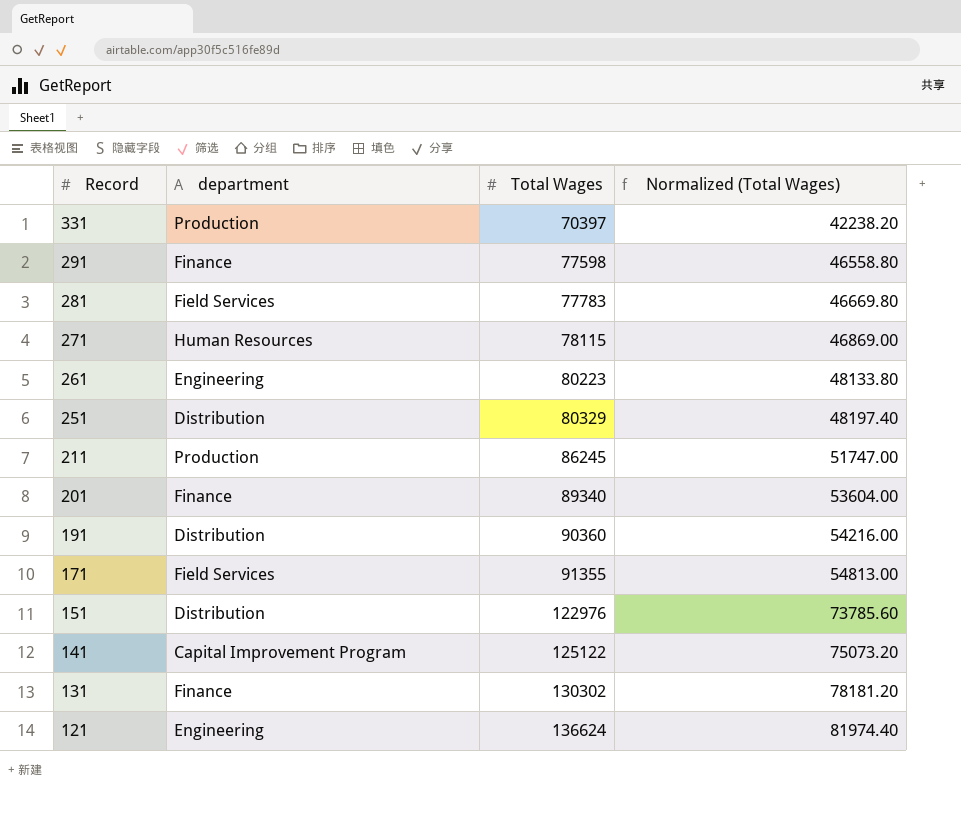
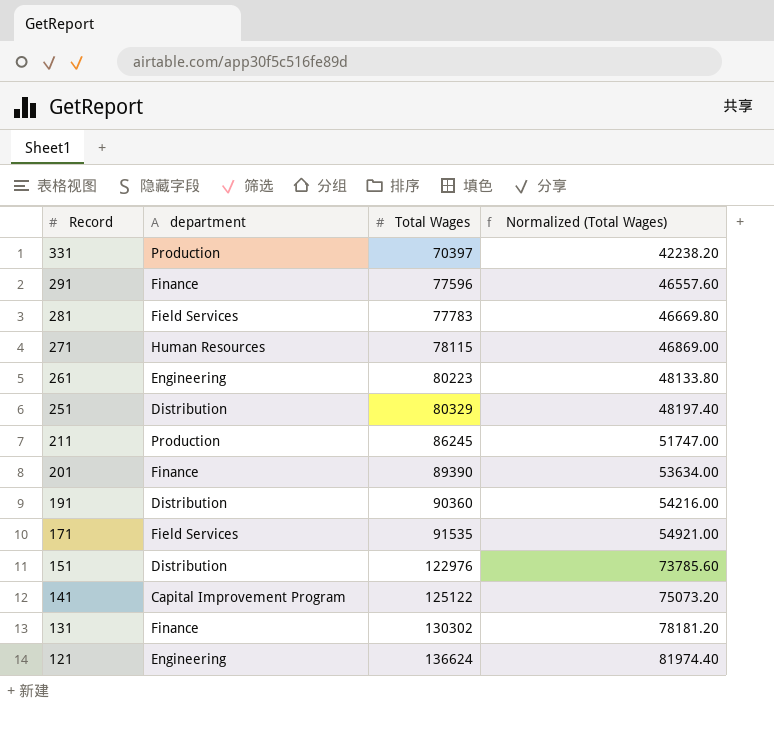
291 | Total Wages: 77598 -> 77596
291 | Normalized (Total Wages): 46558.80 -> 46557.60
201 | Total Wages: 89340 -> 89390
201 | Normalized (Total Wages): 53604.00 -> 53634.00
171 | Total Wages: 91355 -> 91535
171 | Normalized (Total Wages): 54813.00 -> 54921.00

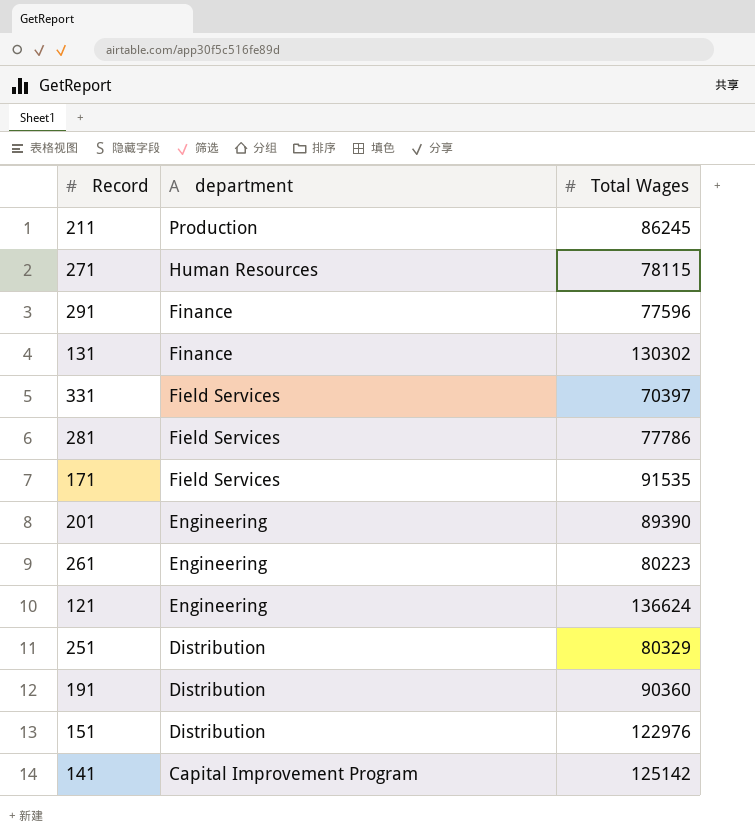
row order: Record descending -> department descending
column Normalized (Total Wages) | formula: [Total Wages] * 0.6 -> none
331 | department: Production -> Field Services
281 | Total Wages: 77783 -> 77786
201 | department: Finance -> Engineering
141 | Total Wages: 125122 -> 125142

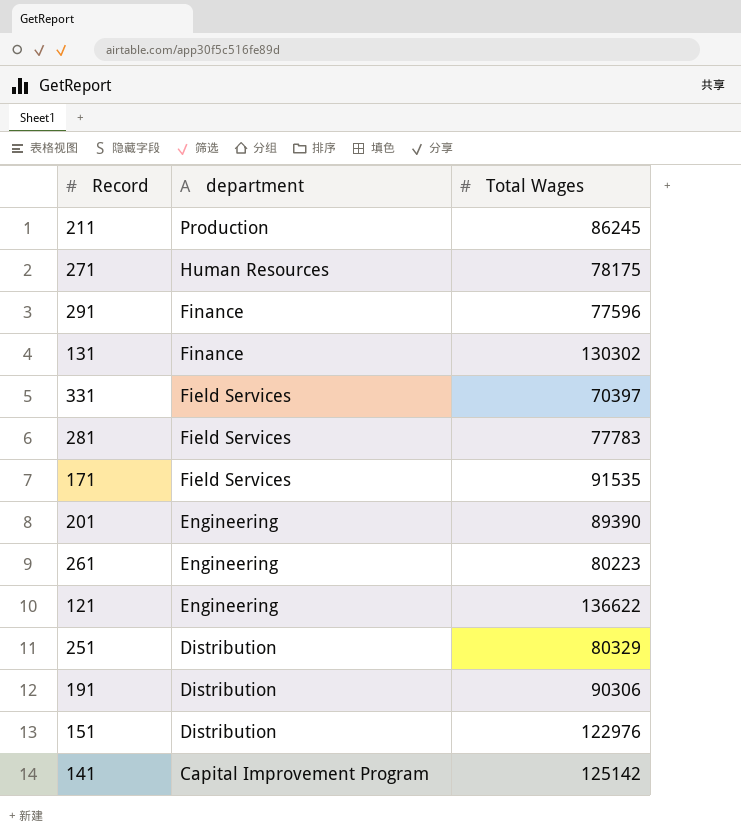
271 | Total Wages: 78115 -> 78175
281 | Total Wages: 77786 -> 77783
121 | Total Wages: 136624 -> 136622
191 | Total Wages: 90360 -> 90306

